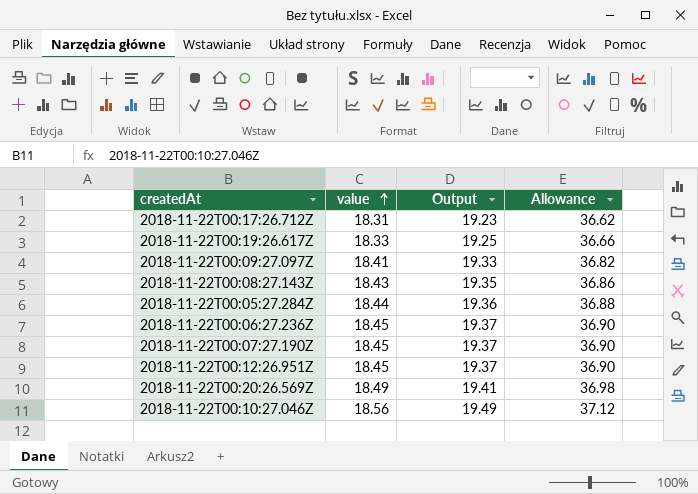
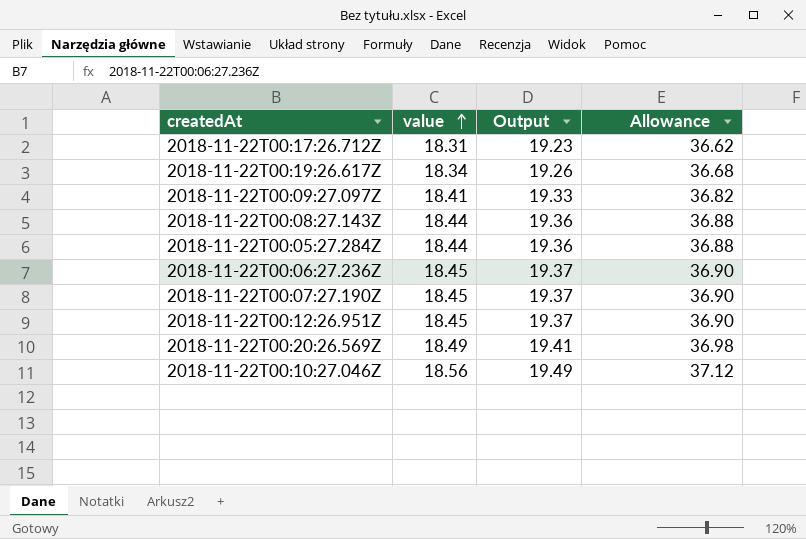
2018-11-22T00:19:26.617Z | value: 18.33 -> 18.34
2018-11-22T00:19:26.617Z | Output: 19.25 -> 19.26
2018-11-22T00:19:26.617Z | Allowance: 36.66 -> 36.68
2018-11-22T00:08:27.143Z | value: 18.43 -> 18.44
2018-11-22T00:08:27.143Z | Output: 19.35 -> 19.36
2018-11-22T00:08:27.143Z | Allowance: 36.86 -> 36.88

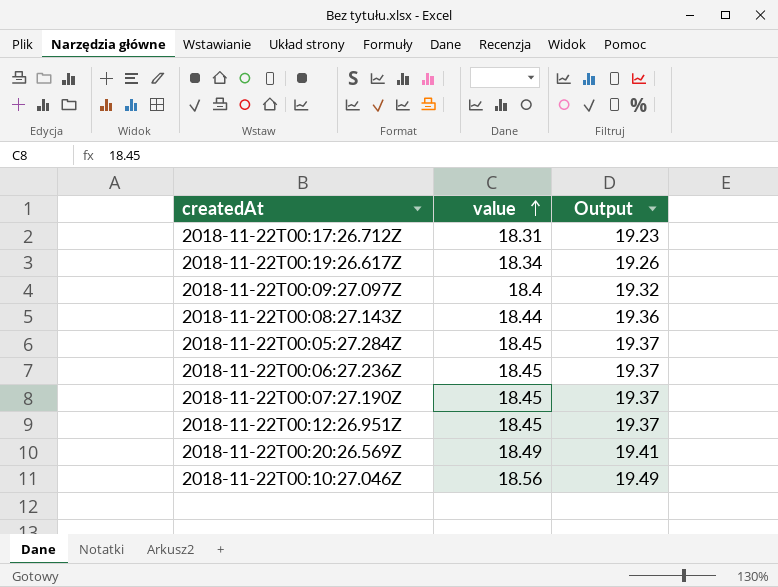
column Allowance | formula: [value] * 2 -> none
2018-11-22T00:09:27.097Z | value: 18.41 -> 18.4
2018-11-22T00:09:27.097Z | Output: 19.33 -> 19.32
2018-11-22T00:05:27.284Z | value: 18.44 -> 18.45
2018-11-22T00:05:27.284Z | Output: 19.36 -> 19.37

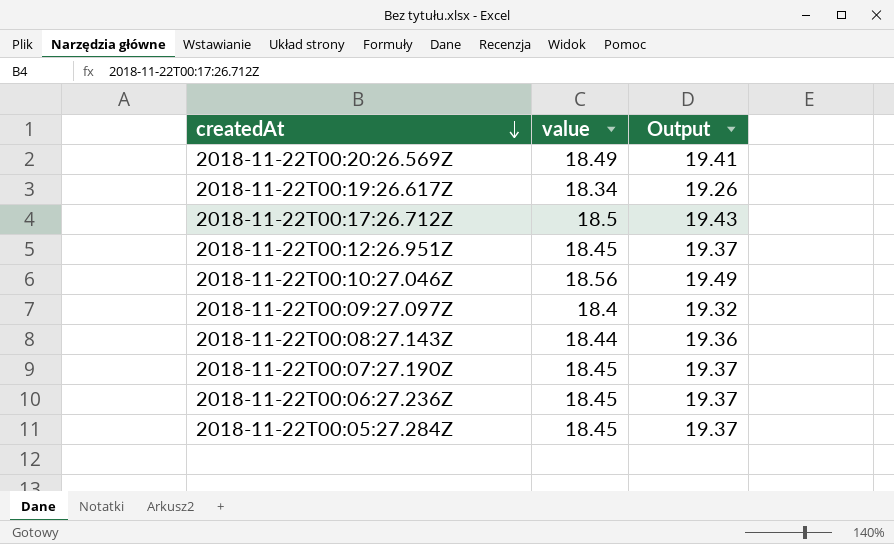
row order: value ascending -> createdAt descending
2018-11-22T00:17:26.712Z | value: 18.31 -> 18.5
2018-11-22T00:17:26.712Z | Output: 19.23 -> 19.43

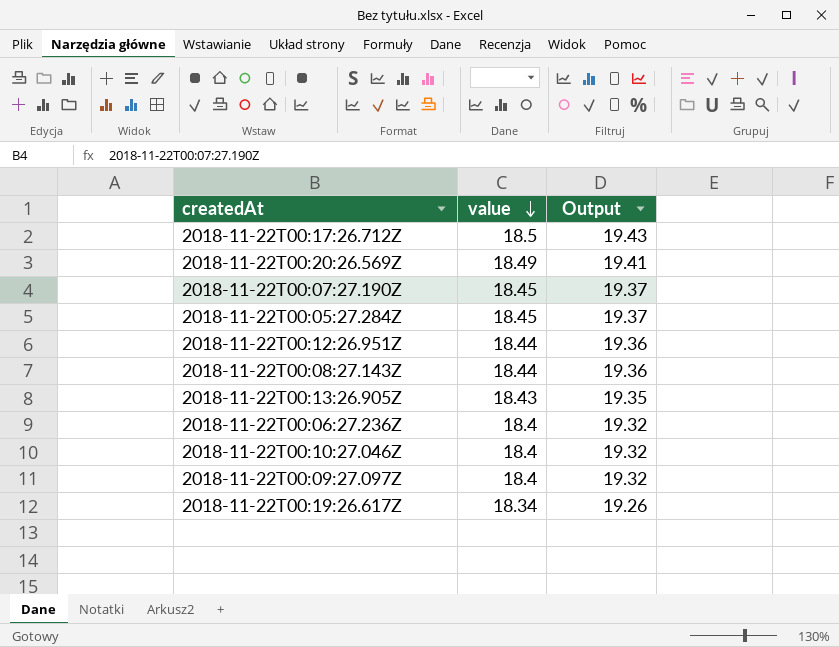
row order: createdAt descending -> value descending
2018-11-22T00:12:26.951Z | value: 18.45 -> 18.44
2018-11-22T00:12:26.951Z | Output: 19.37 -> 19.36
row 2018-11-22T00:13:26.905Z: none -> 18.43 | 19.35
2018-11-22T00:06:27.236Z | value: 18.45 -> 18.4
2018-11-22T00:06:27.236Z | Output: 19.37 -> 19.32
2018-11-22T00:10:27.046Z | value: 18.56 -> 18.4
2018-11-22T00:10:27.046Z | Output: 19.49 -> 19.32

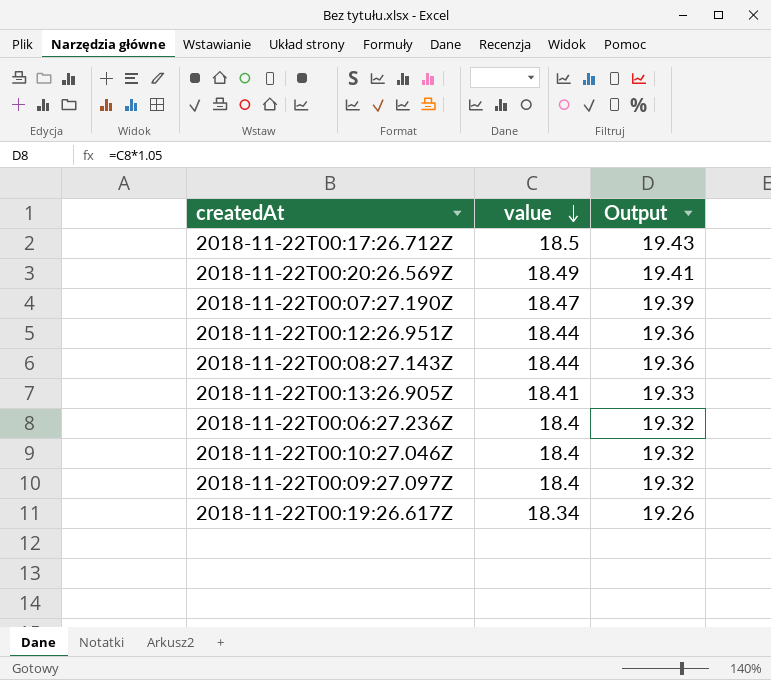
row 2018-11-22T00:05:27.284Z: 18.45 | 19.37 -> none
2018-11-22T00:07:27.190Z | value: 18.45 -> 18.47
2018-11-22T00:07:27.190Z | Output: 19.37 -> 19.39
2018-11-22T00:13:26.905Z | value: 18.43 -> 18.41
2018-11-22T00:13:26.905Z | Output: 19.35 -> 19.33

